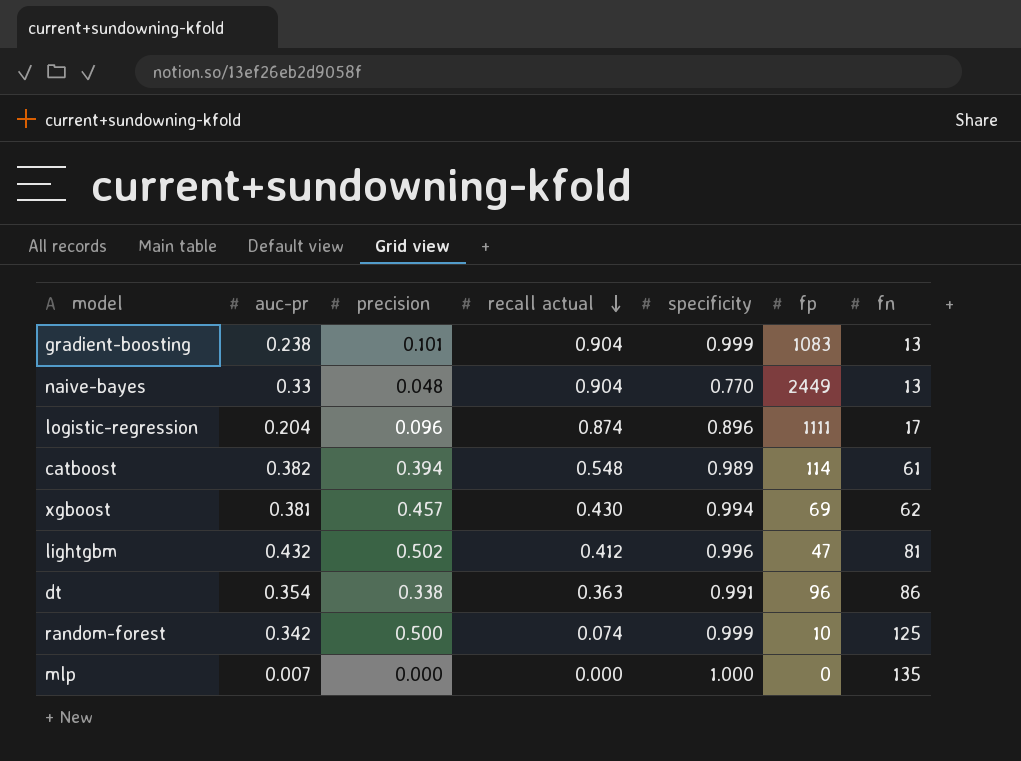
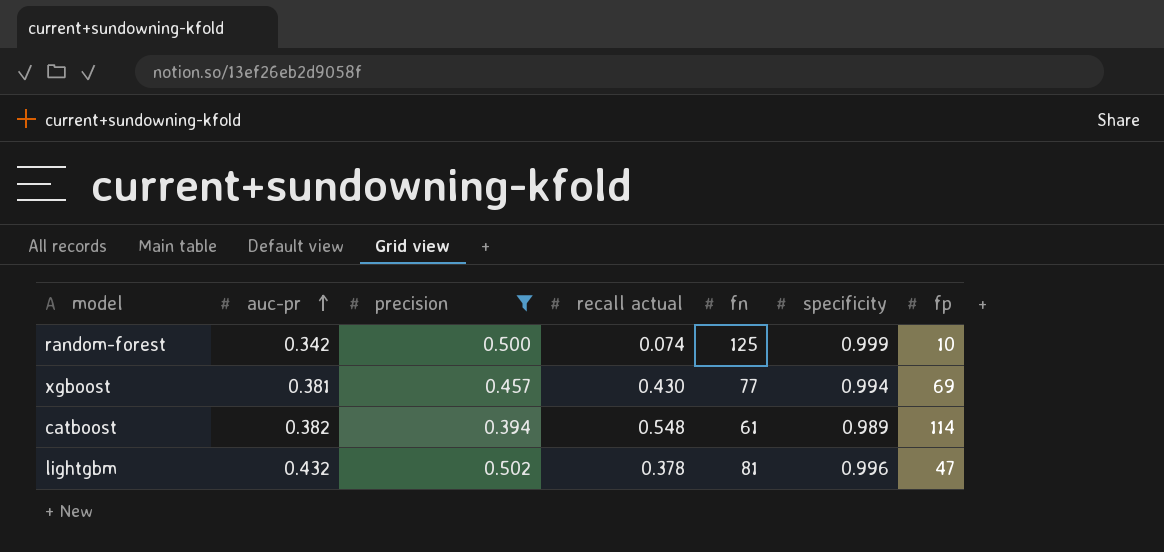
filter: none -> precision >= 0.394
row order: recall actual descending -> auc-pr ascending
column fn | position: 7 -> 5
xgboost | fn: 62 -> 77
lightgbm | recall actual: 0.412 -> 0.378

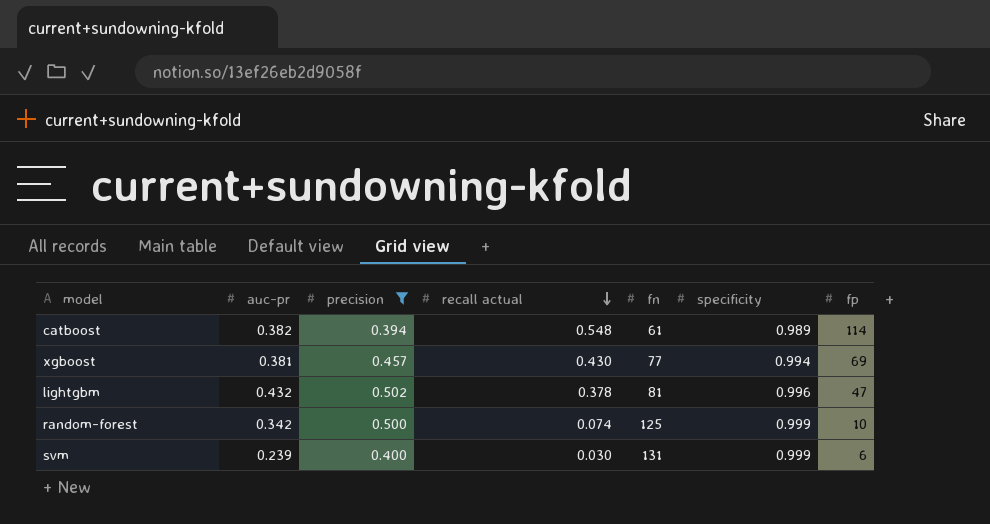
row order: auc-pr ascending -> recall actual descending
row svm: none -> 0.239 | 0.400 | 0.030 | 131 | 0.999 | 6

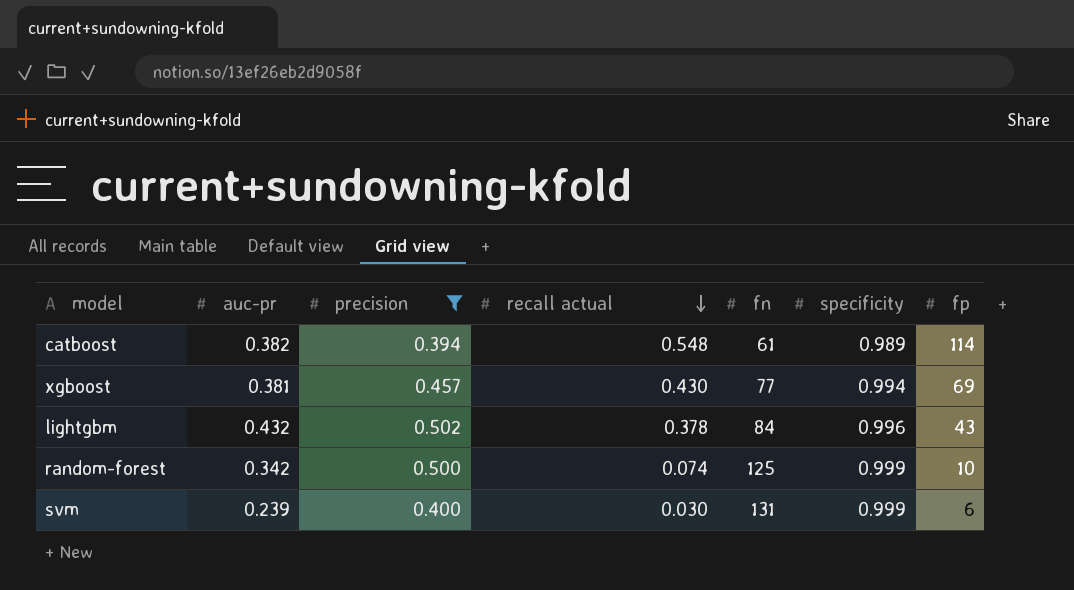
lightgbm | fn: 81 -> 84
lightgbm | fp: 47 -> 43

